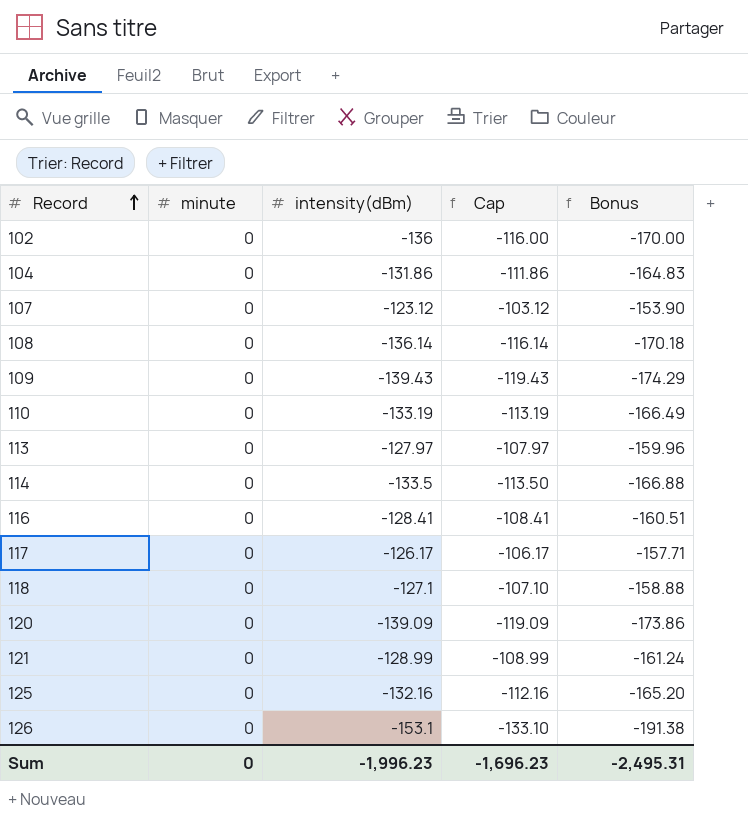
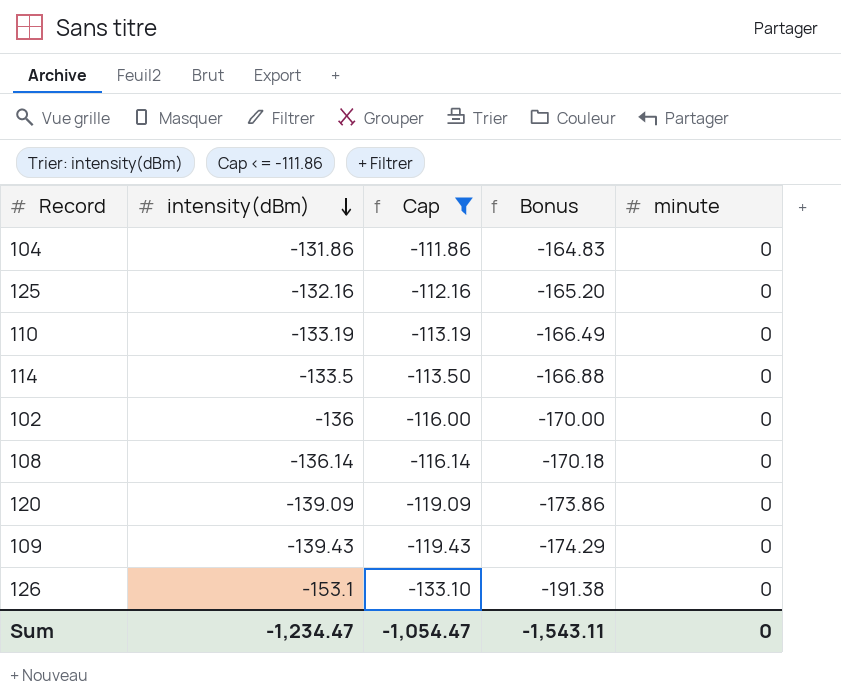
filter: none -> Cap <= -111.86
row order: Record ascending -> intensity(dBm) descending
column minute | position: 2 -> 5
Sum | intensity(dBm): -1,996.23 -> -1,234.47
Sum | Cap: -1,696.23 -> -1,054.47
Sum | Bonus: -2,495.31 -> -1,543.11

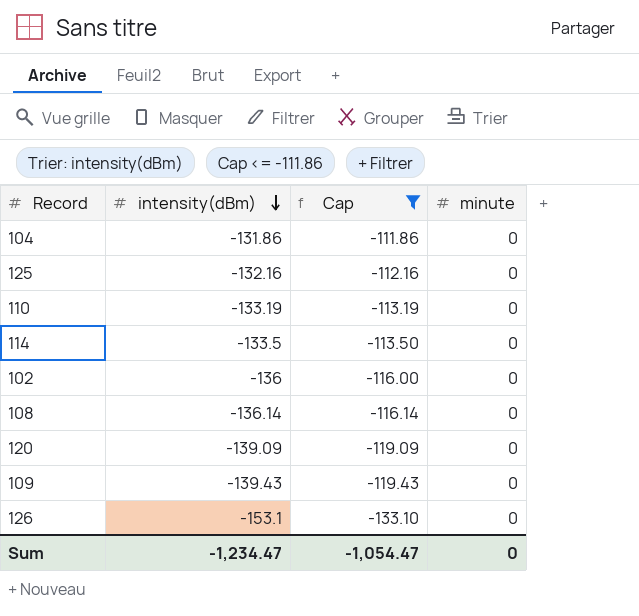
column Bonus | formula: [intensity(dBm)] * 1.25 -> none

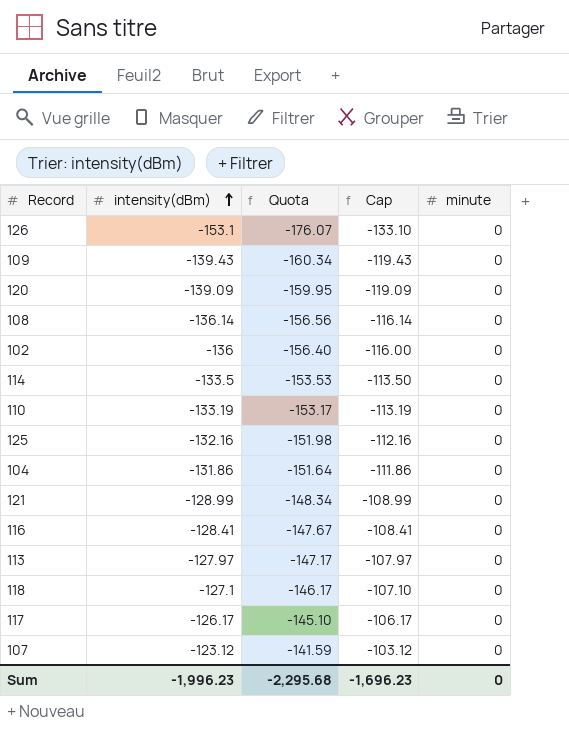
filter: Cap <= -111.86 -> none
row order: intensity(dBm) descending -> intensity(dBm) ascending
column Quota | formula: none -> [intensity(dBm)] * 1.15
Sum | intensity(dBm): -1,234.47 -> -1,996.23
Sum | Cap: -1,054.47 -> -1,696.23

